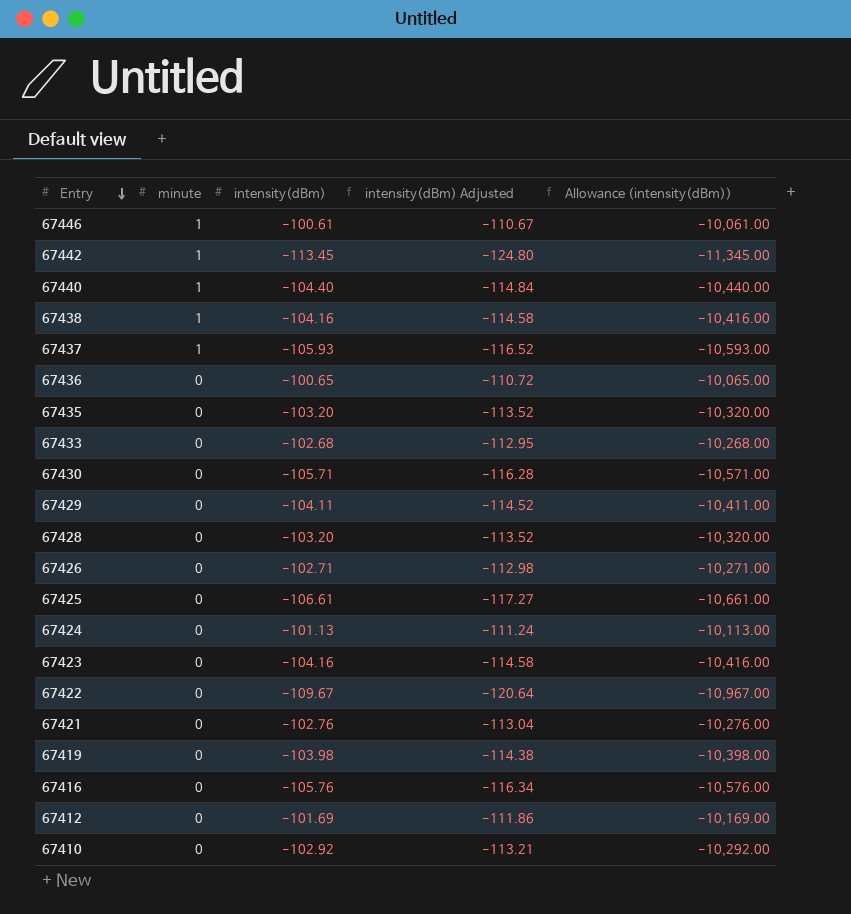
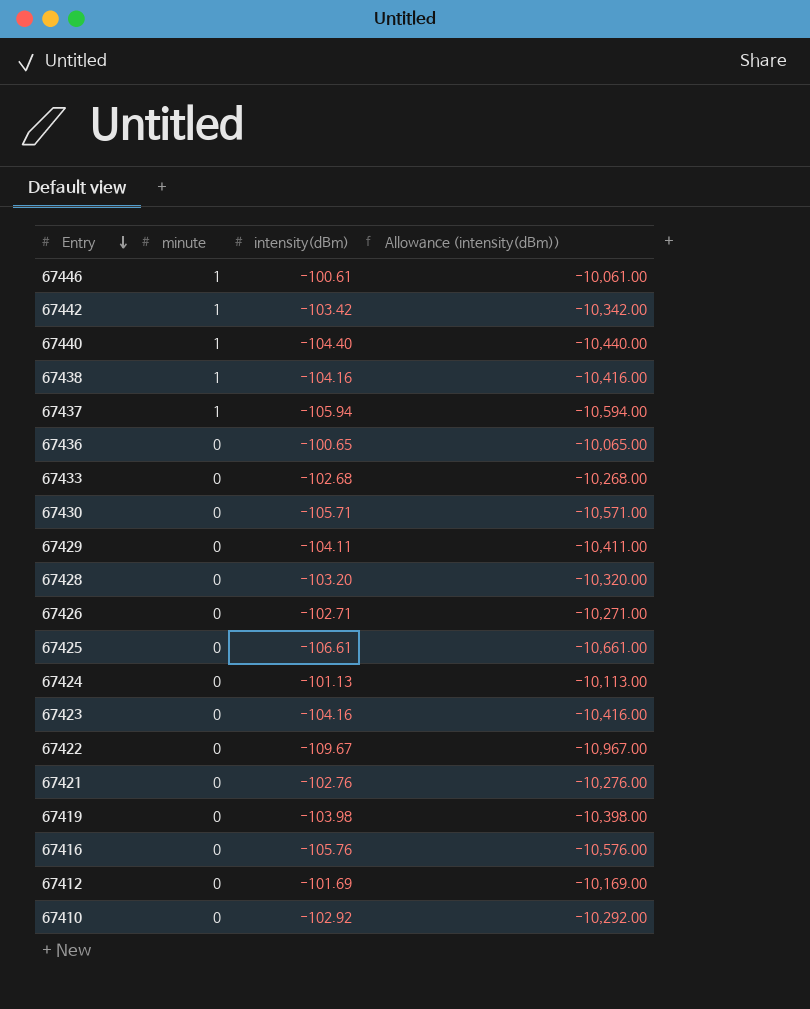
column intensity(dBm) Adjusted | formula: [intensity(dBm)] * 1.1 -> none
row 67435: 0 | -103.20 | -113.52 | -10,320.00 -> none
67442 | intensity(dBm): -113.45 -> -103.42
67442 | Allowance (intensity(dBm)): -11,345.00 -> -10,342.00
67437 | intensity(dBm): -105.93 -> -105.94
67437 | Allowance (intensity(dBm)): -10,593.00 -> -10,594.00

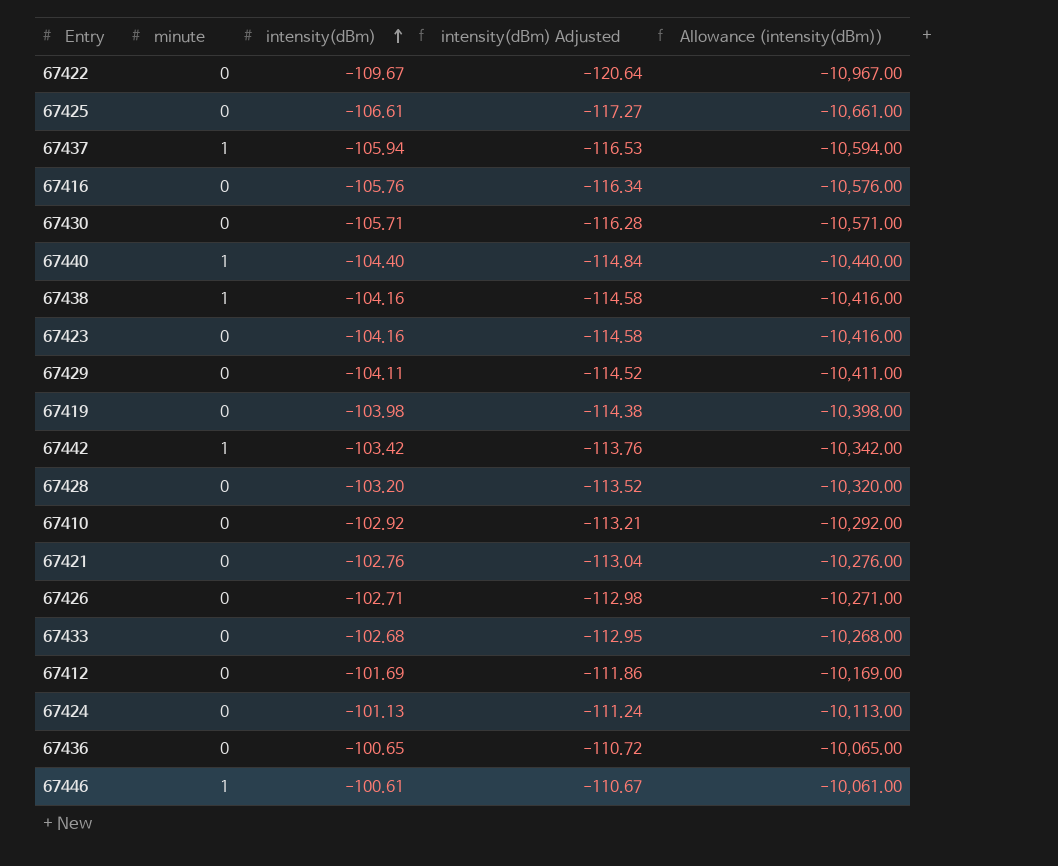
row order: Entry descending -> intensity(dBm) ascending
column intensity(dBm) Adjusted | formula: none -> [intensity(dBm)] * 1.1

